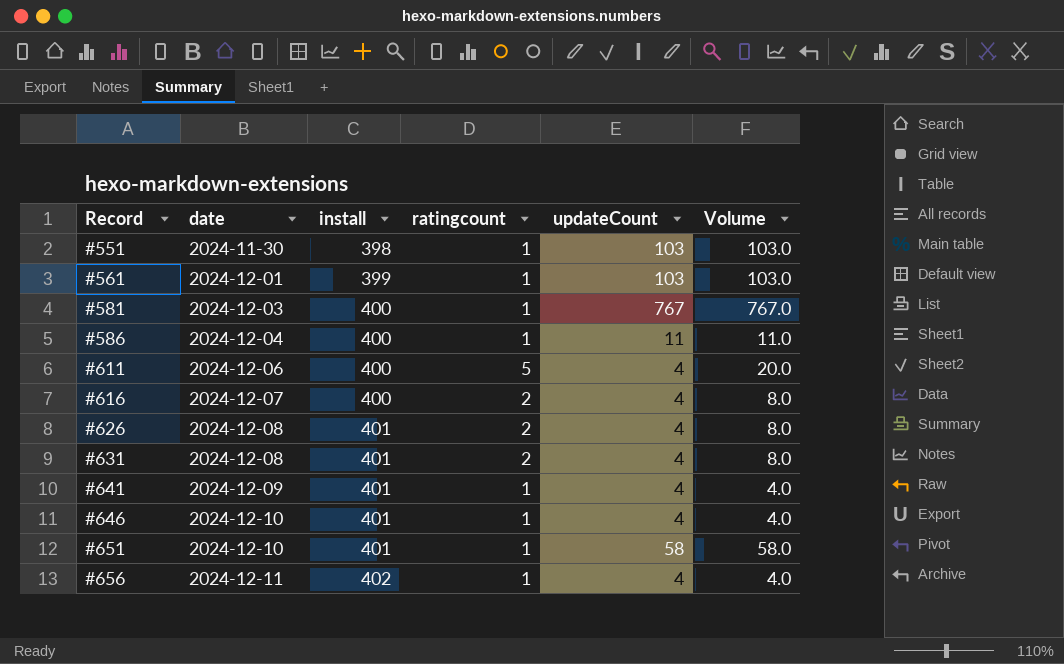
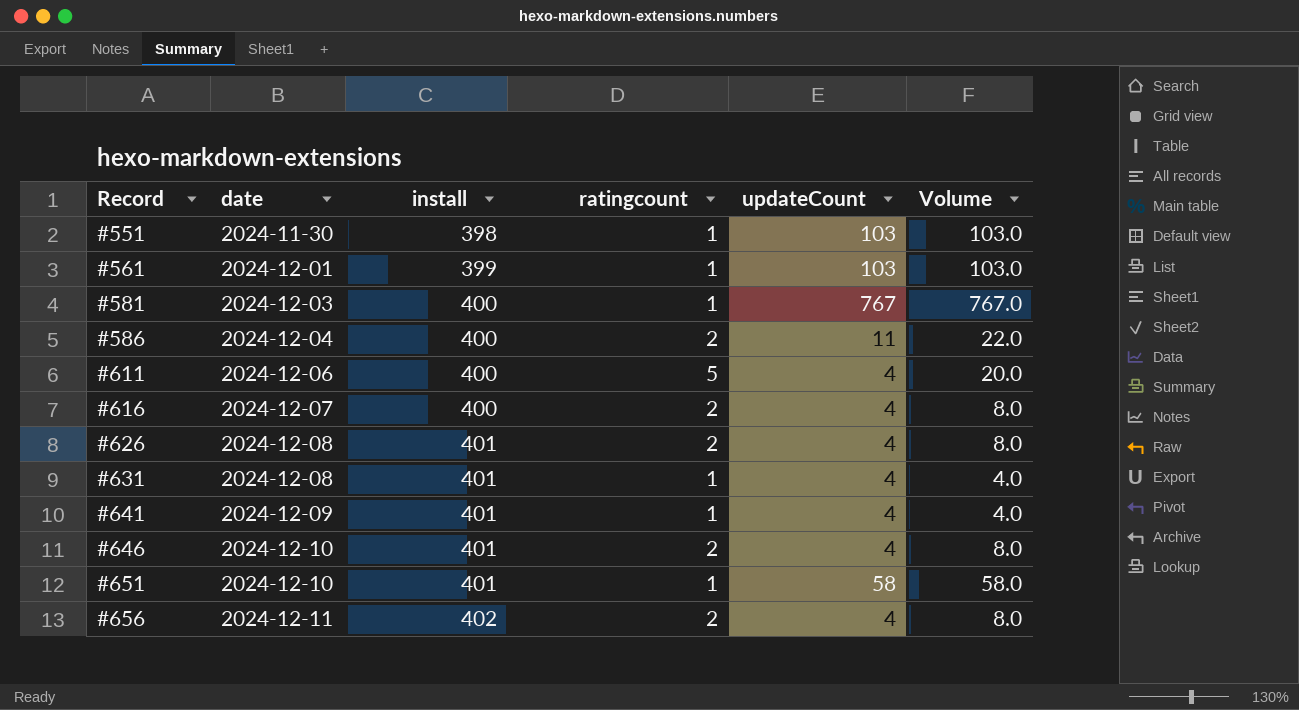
#586 | ratingcount: 1 -> 2
#586 | Volume: 11.0 -> 22.0
#631 | ratingcount: 2 -> 1
#631 | Volume: 8.0 -> 4.0
#646 | ratingcount: 1 -> 2
#646 | Volume: 4.0 -> 8.0
#656 | ratingcount: 1 -> 2
#656 | Volume: 4.0 -> 8.0

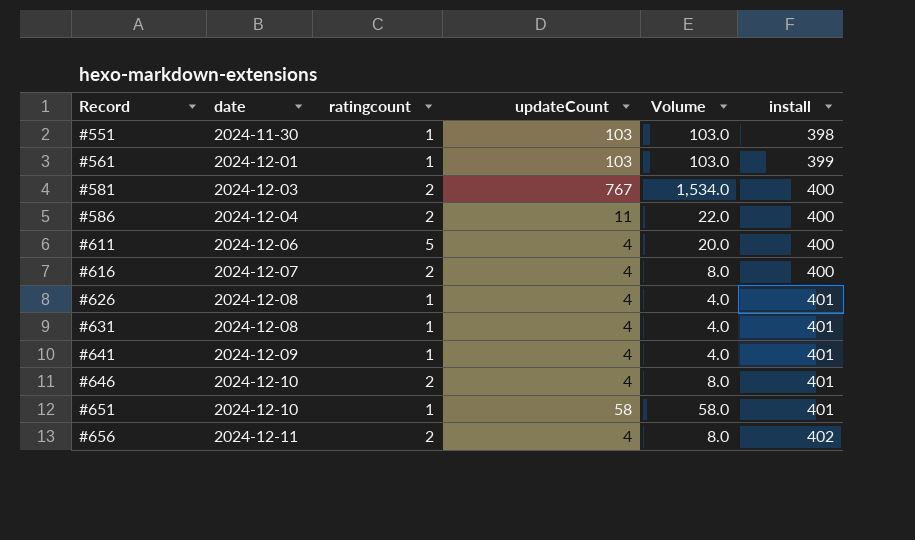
column install | position: 3 -> 6
#581 | ratingcount: 1 -> 2
#581 | Volume: 767.0 -> 1,534.0
#626 | ratingcount: 2 -> 1
#626 | Volume: 8.0 -> 4.0

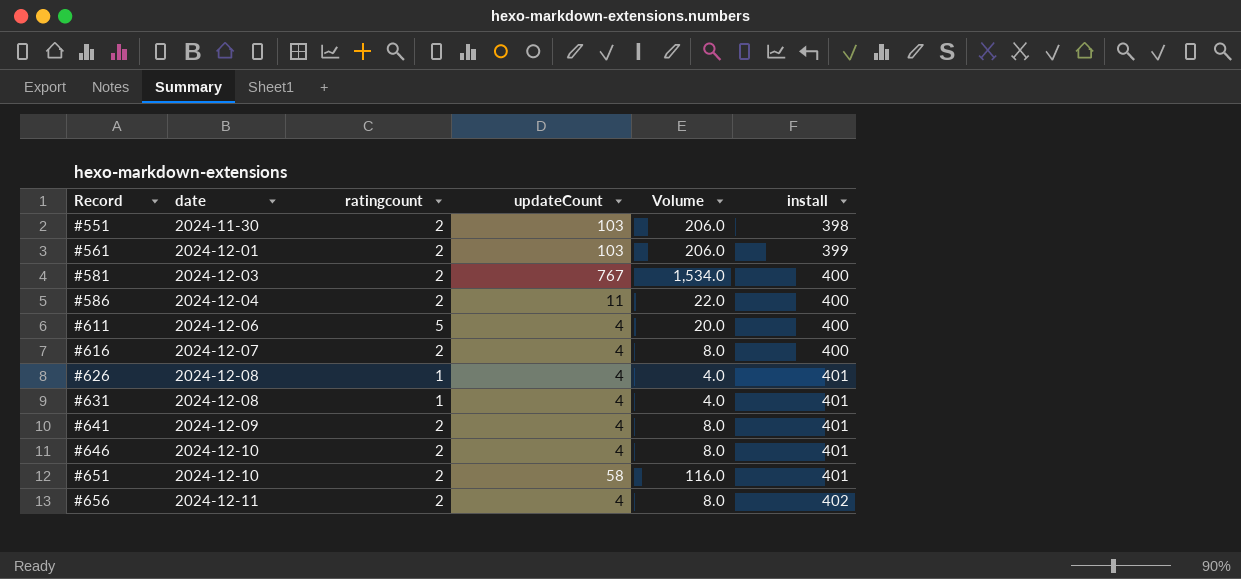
#551 | ratingcount: 1 -> 2
#551 | Volume: 103.0 -> 206.0
#561 | ratingcount: 1 -> 2
#561 | Volume: 103.0 -> 206.0
#641 | ratingcount: 1 -> 2
#641 | Volume: 4.0 -> 8.0
#651 | ratingcount: 1 -> 2
#651 | Volume: 58.0 -> 116.0

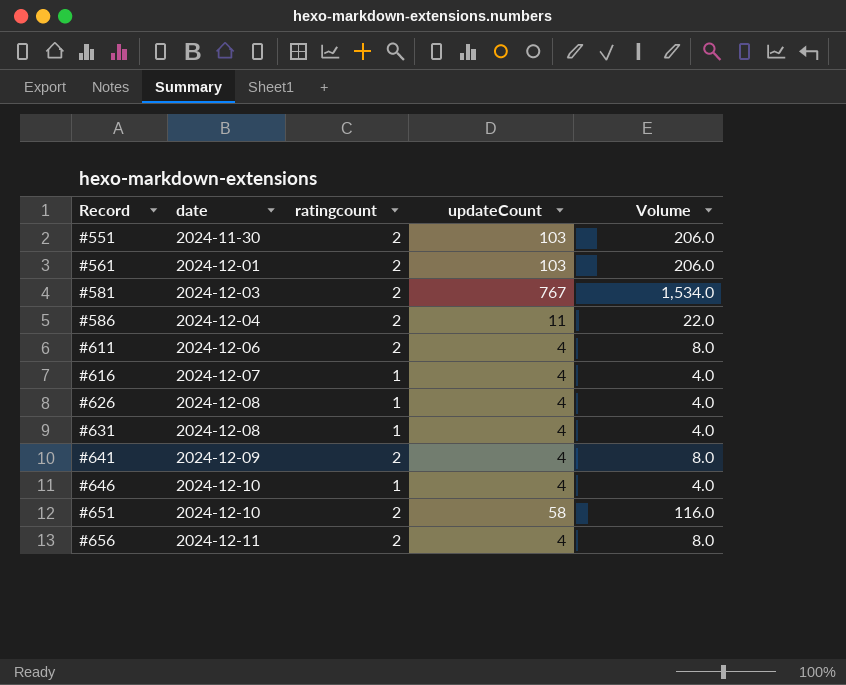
column install | position: 6 -> none
#611 | ratingcount: 5 -> 2
#611 | Volume: 20.0 -> 8.0
#616 | ratingcount: 2 -> 1
#616 | Volume: 8.0 -> 4.0
#646 | ratingcount: 2 -> 1
#646 | Volume: 8.0 -> 4.0

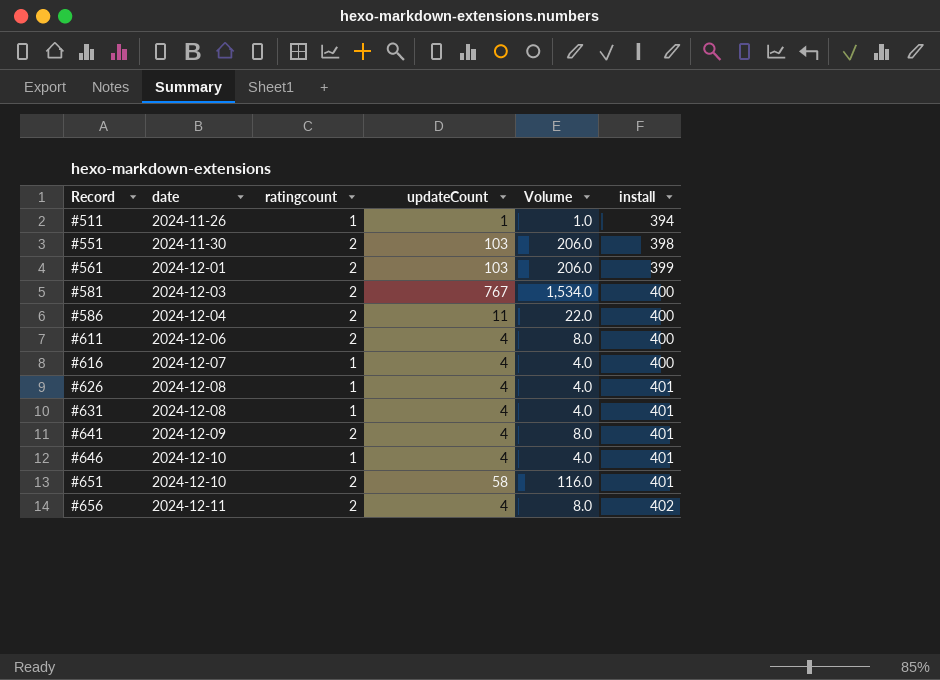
column install | position: none -> 6
row #511: none -> 2024-11-26 | 1 | 1 | 1.0 | 394

